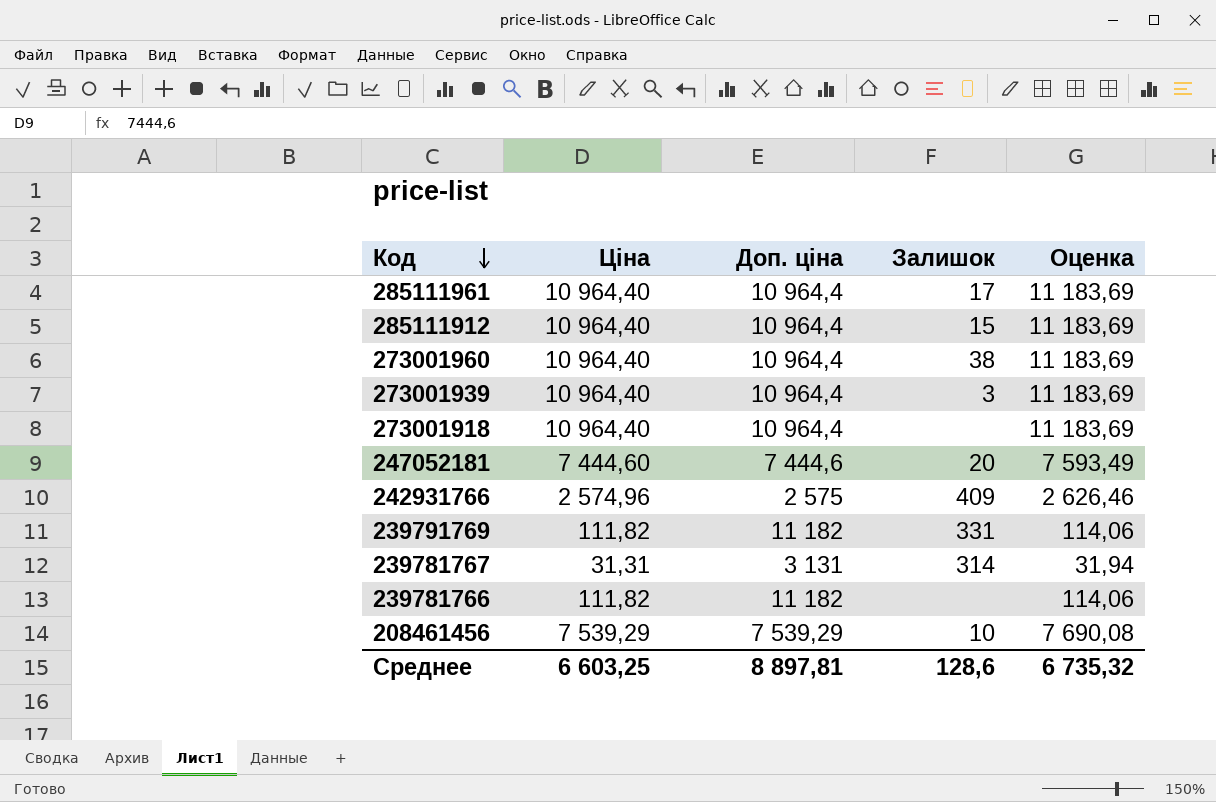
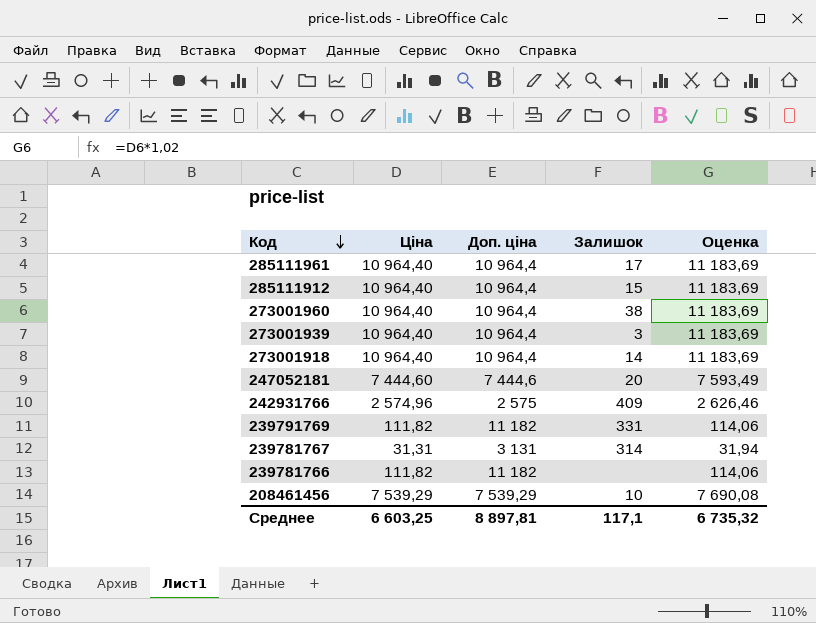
273001918 | Залишок: none -> 14
Среднее | Залишок: 128,6 -> 117,1

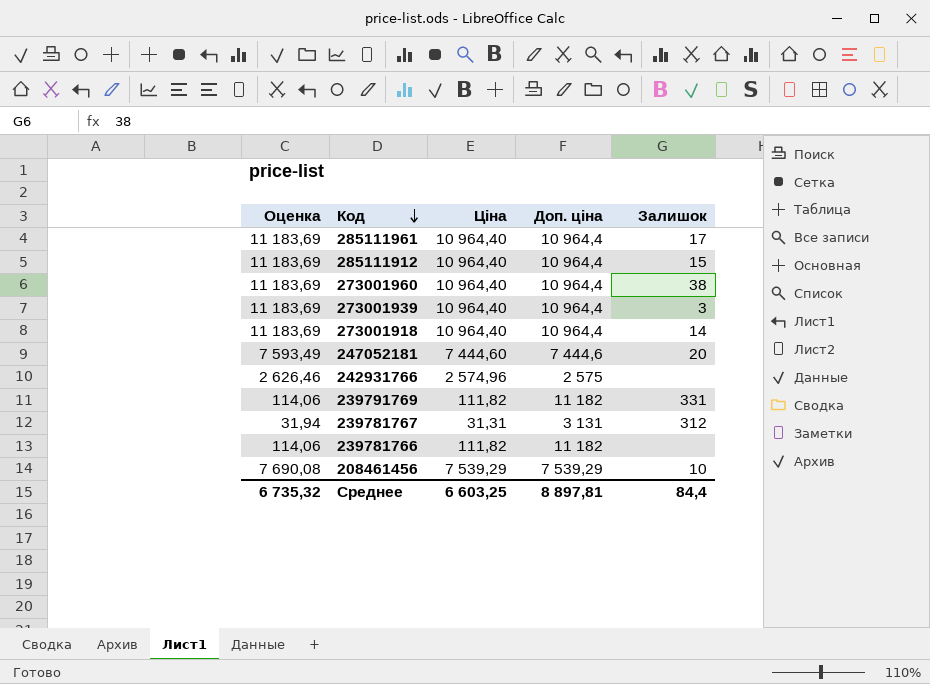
column Оценка | position: 5 -> 1
242931766 | Залишок: 409 -> none
239781767 | Залишок: 314 -> 312
Среднее | Залишок: 117,1 -> 84,4

